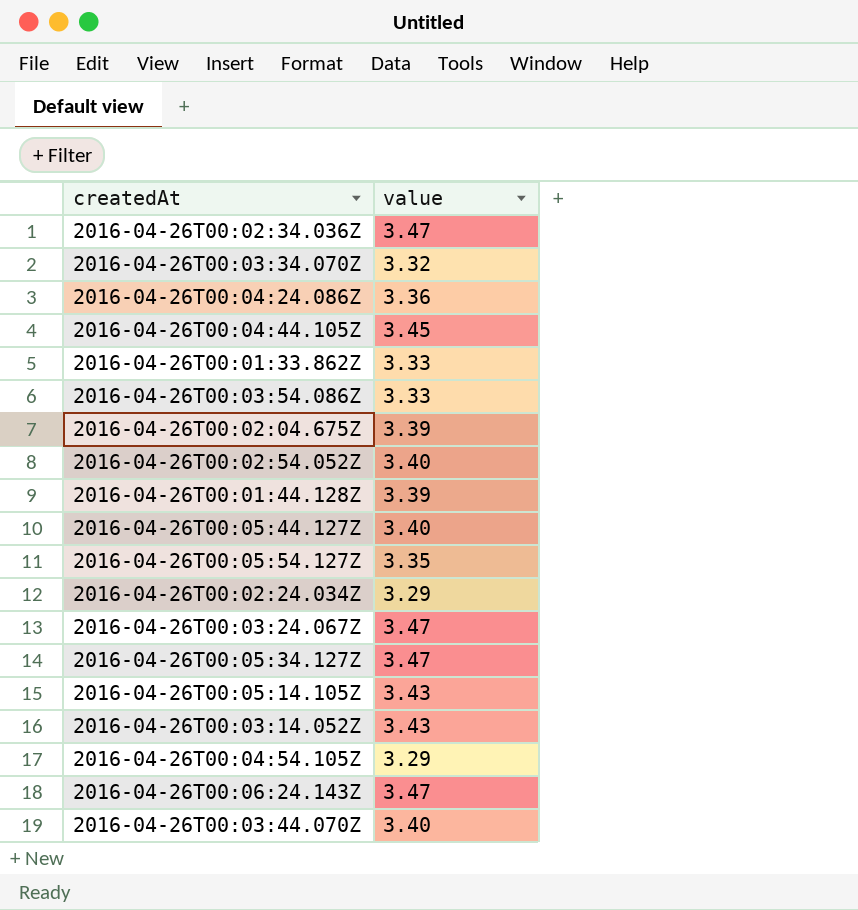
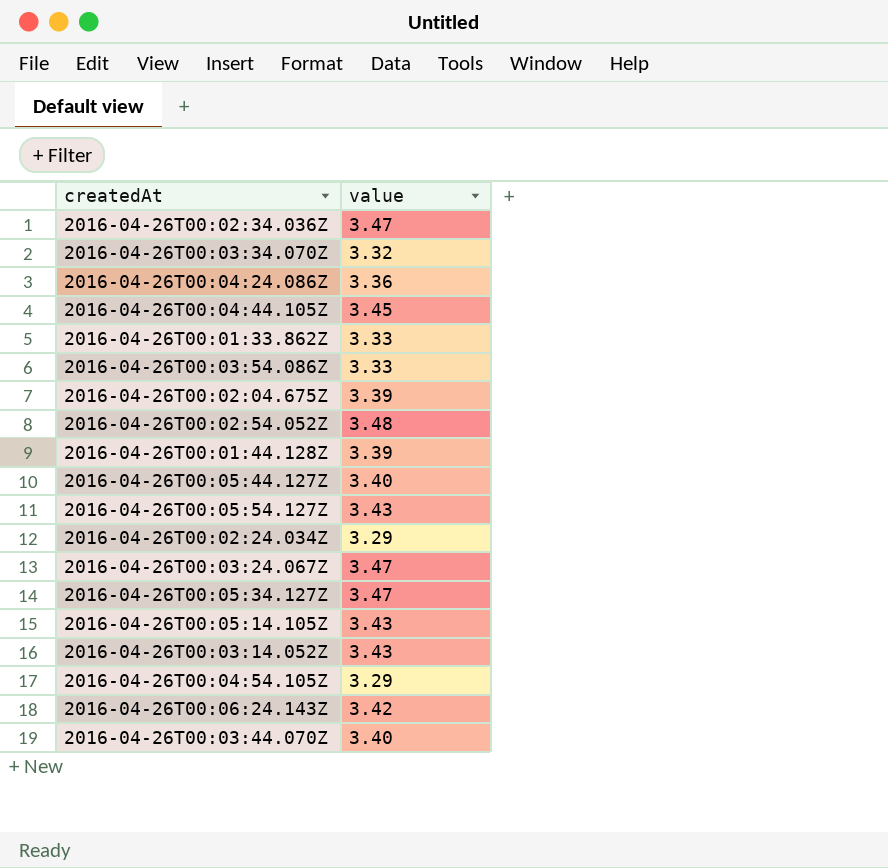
2016-04-26T00:02:54.052Z | value: 3.40 -> 3.48
2016-04-26T00:05:54.127Z | value: 3.35 -> 3.43
2016-04-26T00:06:24.143Z | value: 3.47 -> 3.42

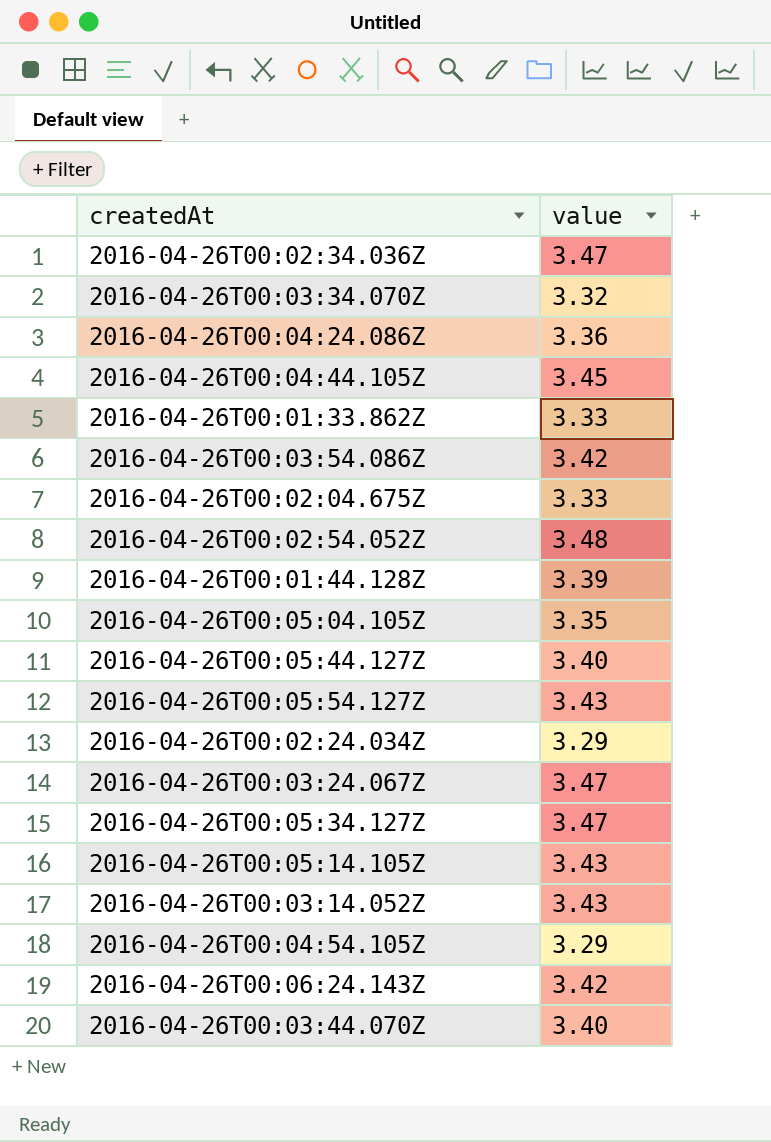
2016-04-26T00:03:54.086Z | value: 3.33 -> 3.42
2016-04-26T00:02:04.675Z | value: 3.39 -> 3.33
row 2016-04-26T00:05:04.105Z: none -> 3.35

